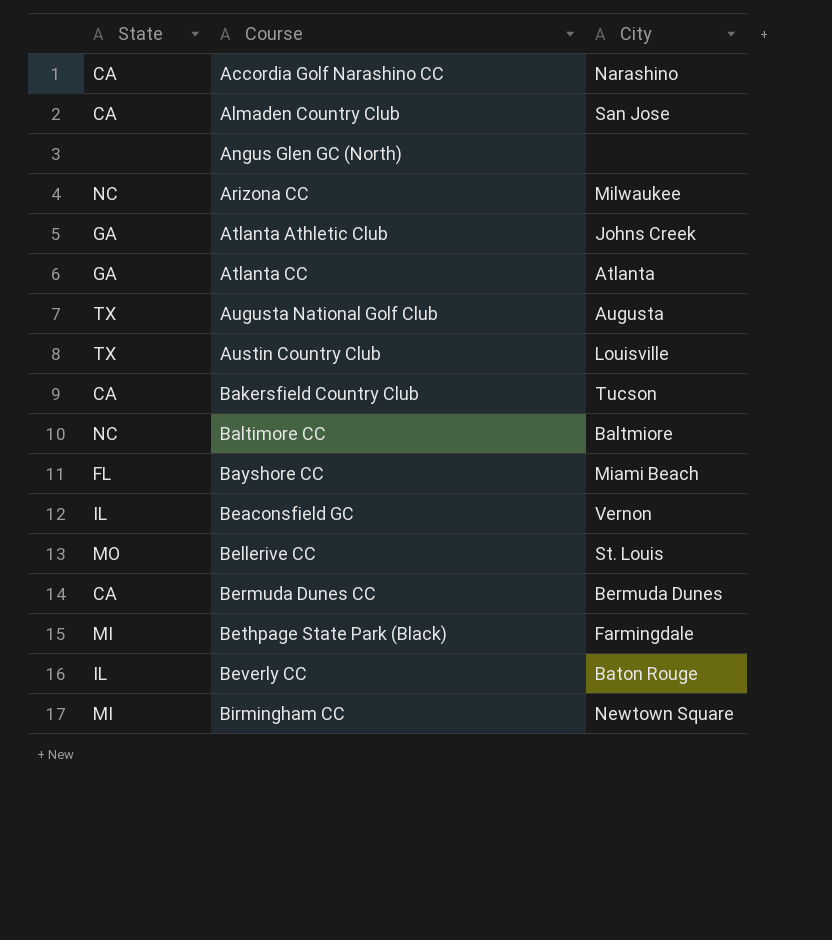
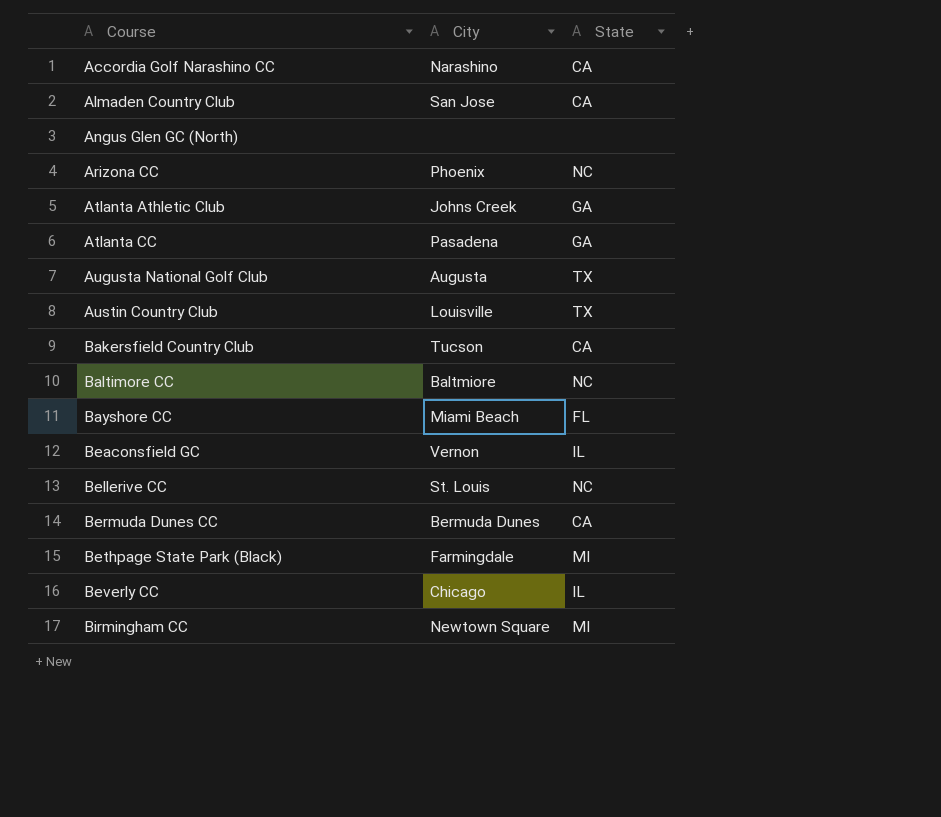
column State | position: 1 -> 3
Arizona CC | City: Milwaukee -> Phoenix
Atlanta CC | City: Atlanta -> Pasadena
Bellerive CC | State: MO -> NC
Beverly CC | City: Baton Rouge -> Chicago

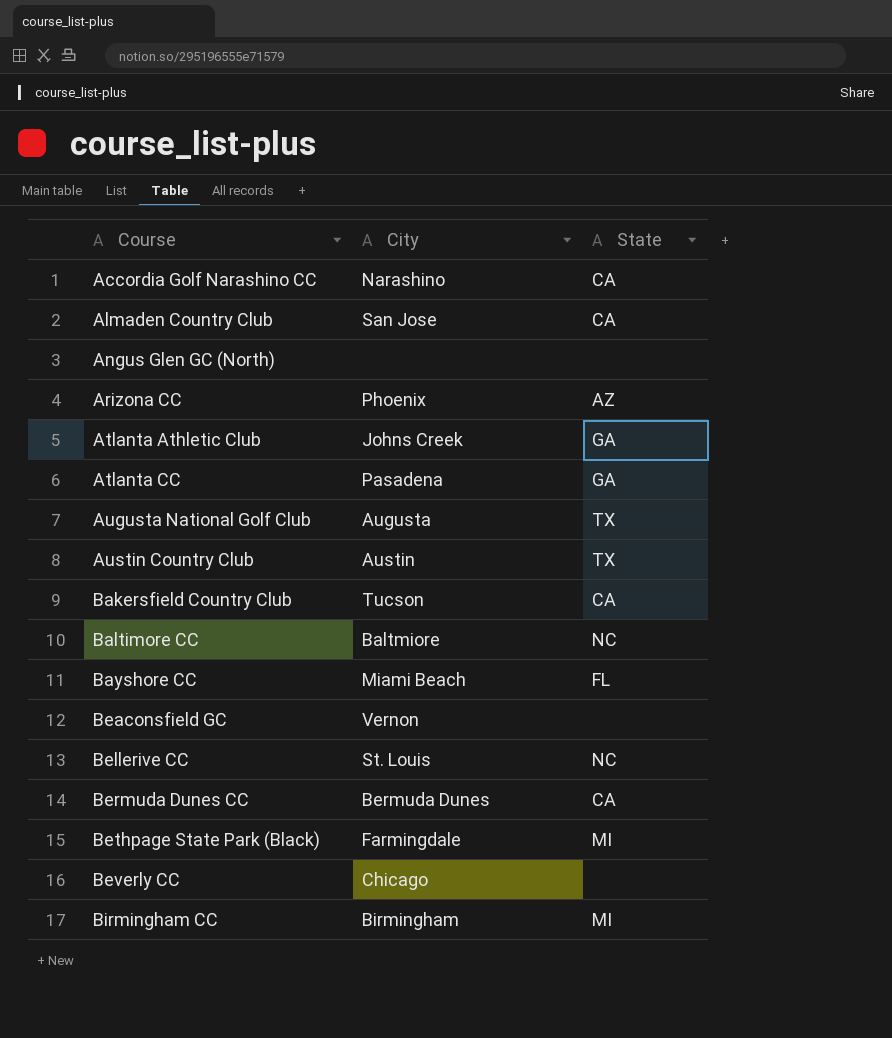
Arizona CC | State: NC -> AZ
Austin Country Club | City: Louisville -> Austin
Beaconsfield GC | State: IL -> none
Beverly CC | State: IL -> none
Birmingham CC | City: Newtown Square -> Birmingham

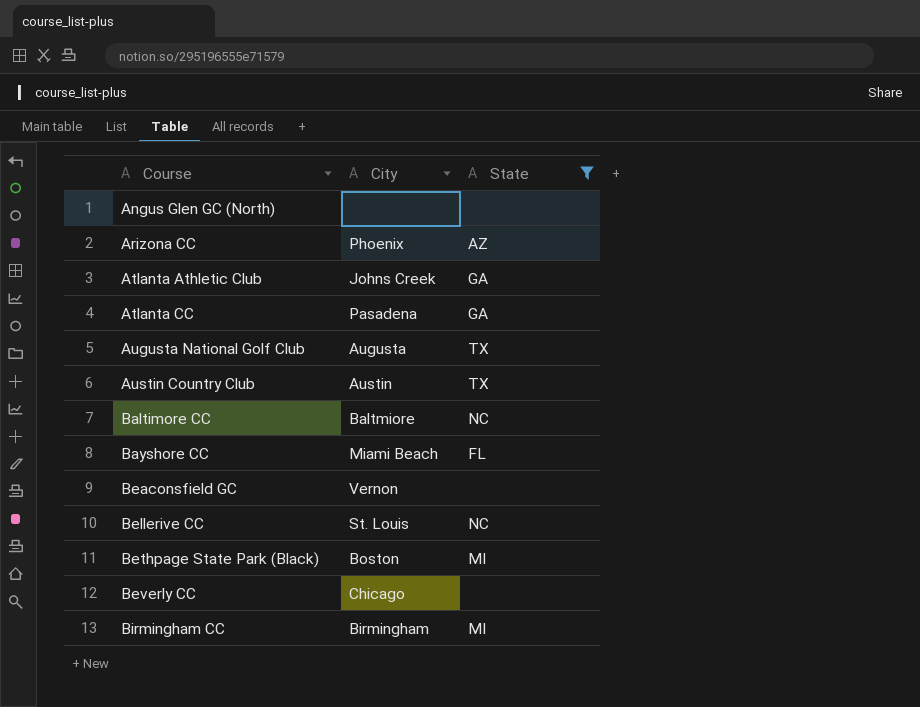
filter: none -> State != CA
Bethpage State Park (Black) | City: Farmingdale -> Boston

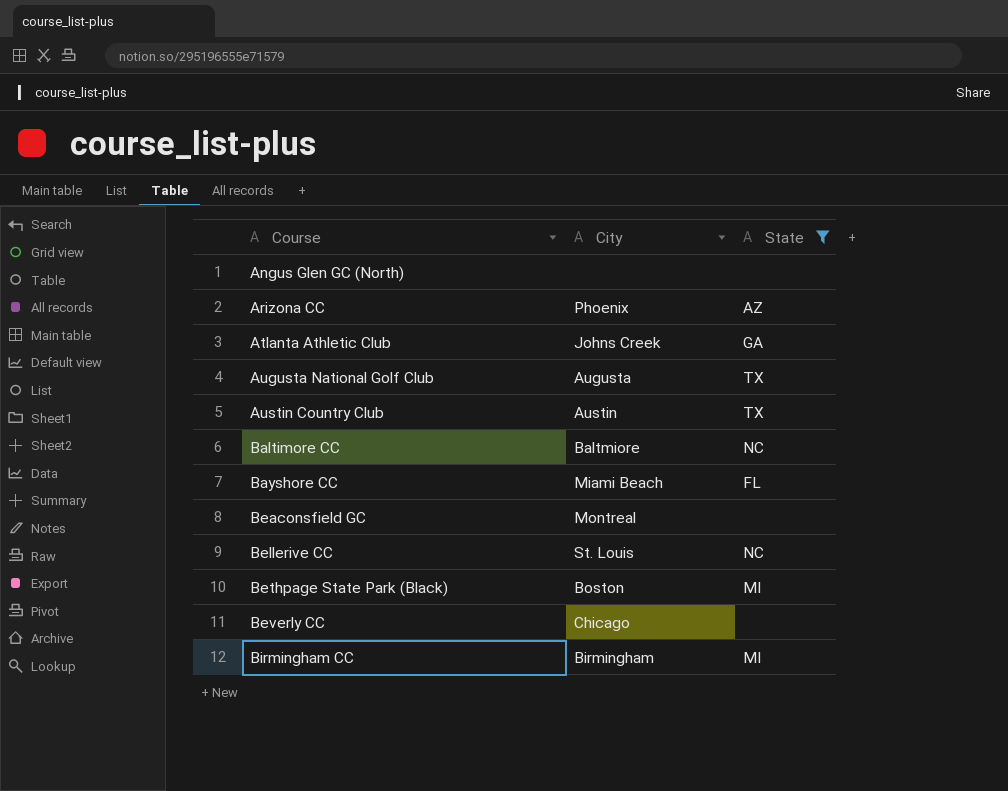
row Atlanta CC: Pasadena | GA -> none
Beaconsfield GC | City: Vernon -> Montreal

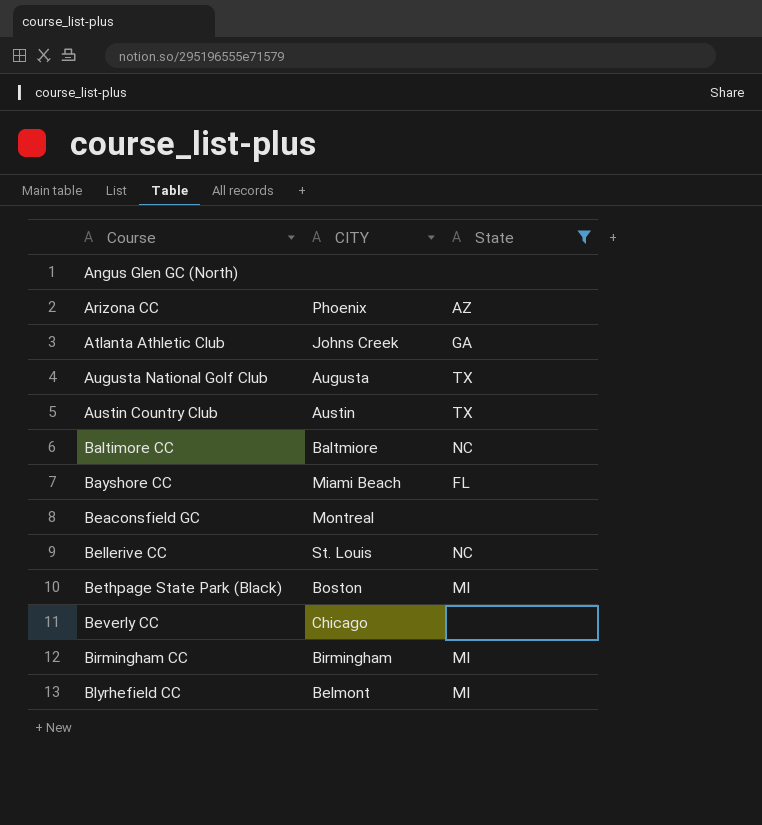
column name: City -> CITY
row Blyrhefield CC: none -> Belmont | MI

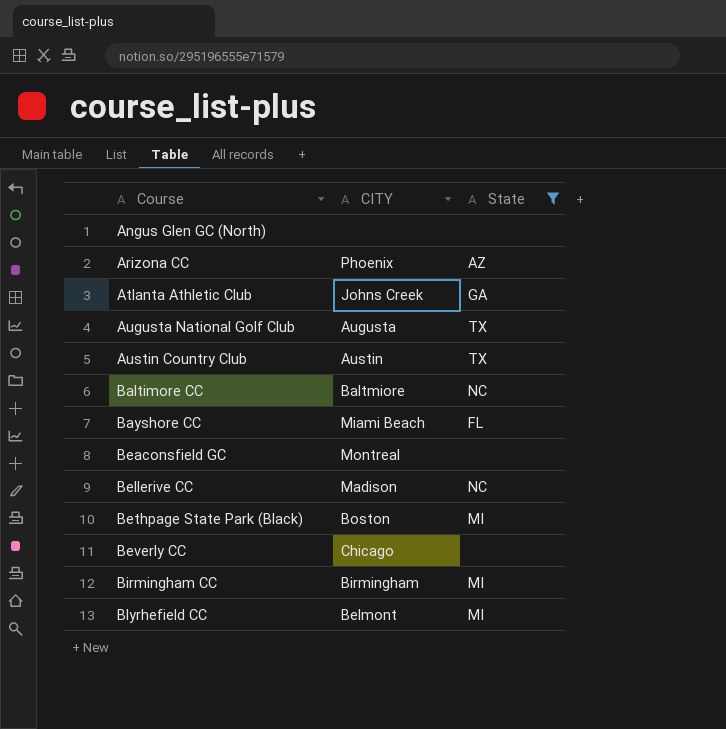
Bellerive CC | CITY: St. Louis -> Madison

